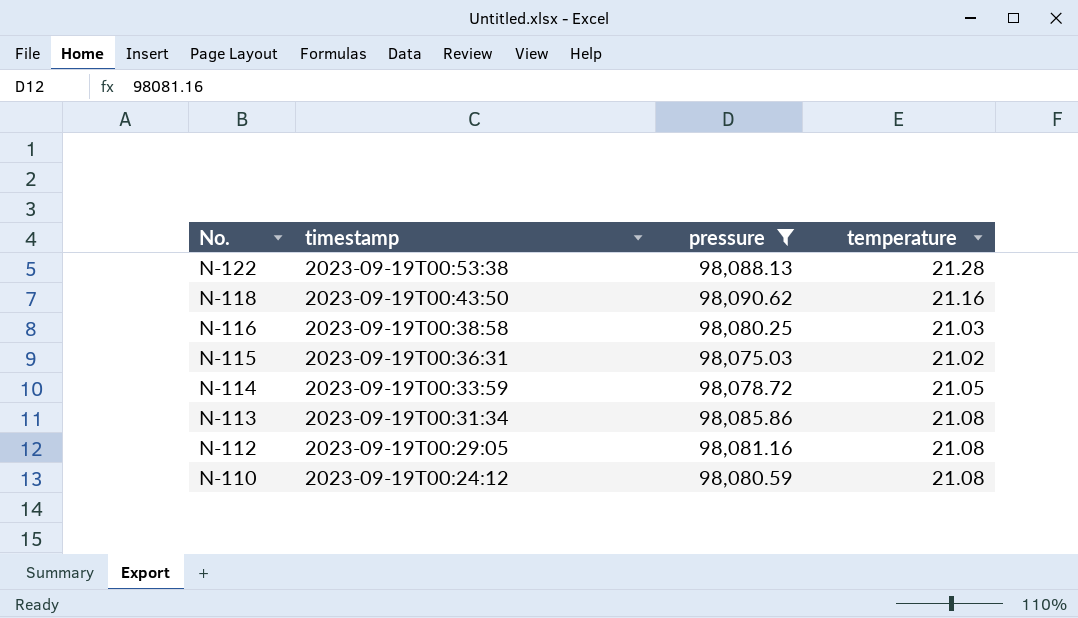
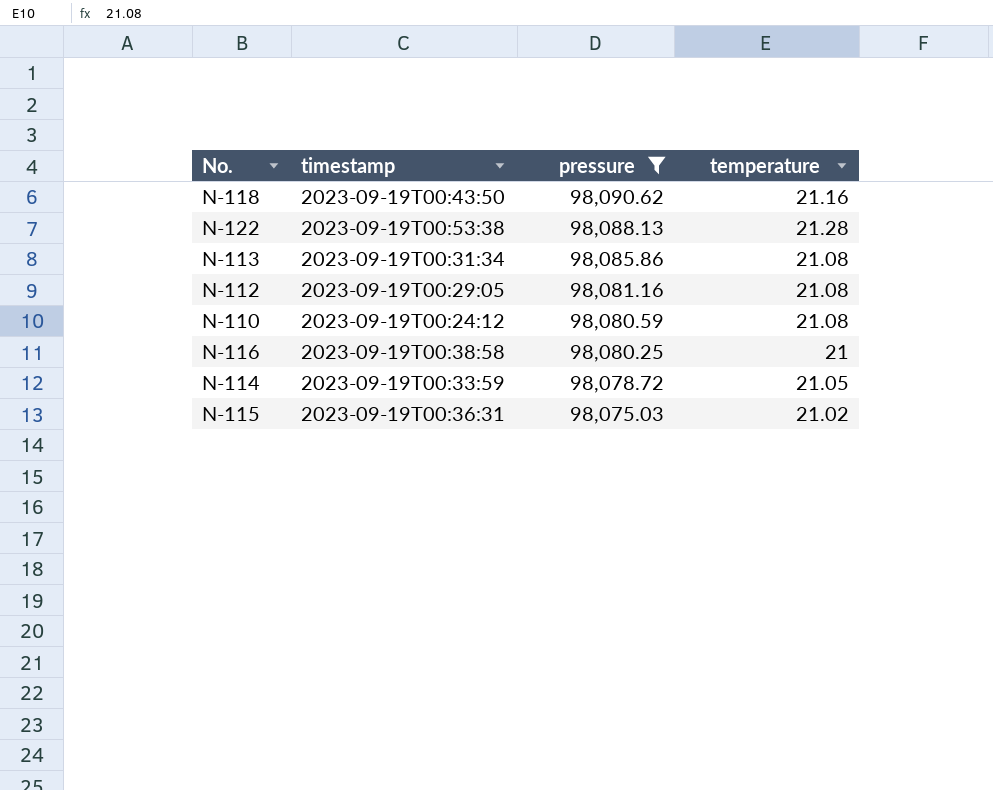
row order: No. descending -> pressure descending
N-116 | temperature: 21.03 -> 21

